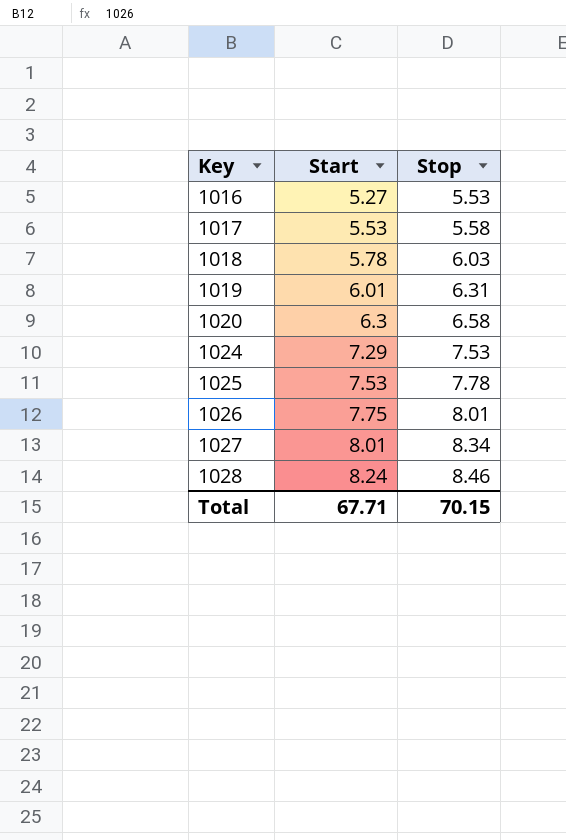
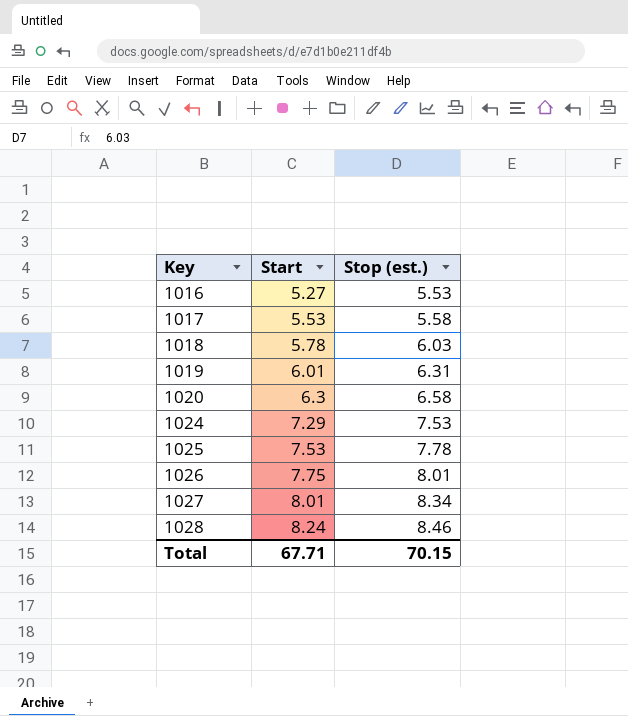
column name: Stop -> Stop (est.)

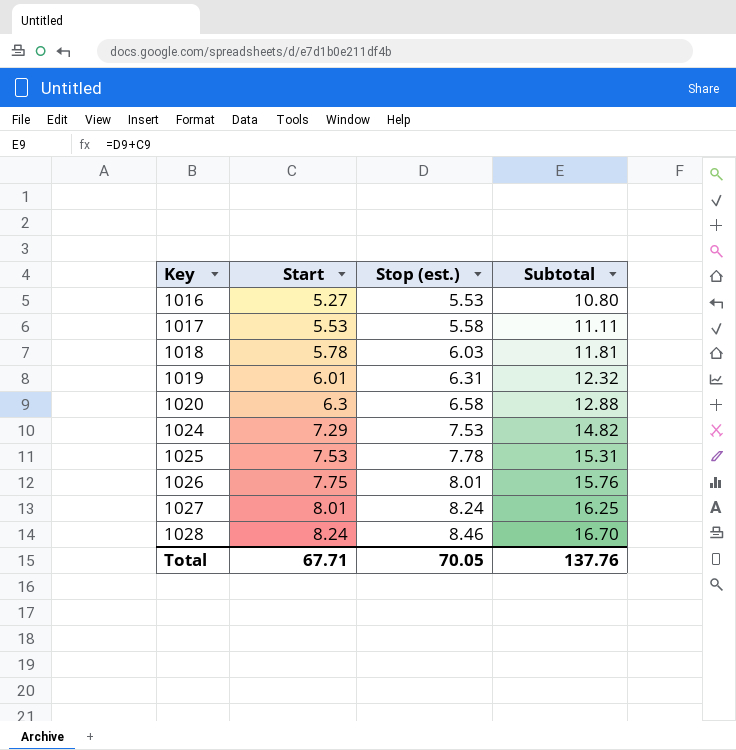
column Subtotal | formula: none -> [Start] + [Stop (est.)]
1027 | Stop (est.): 8.34 -> 8.24
Total | Stop (est.): 70.15 -> 70.05

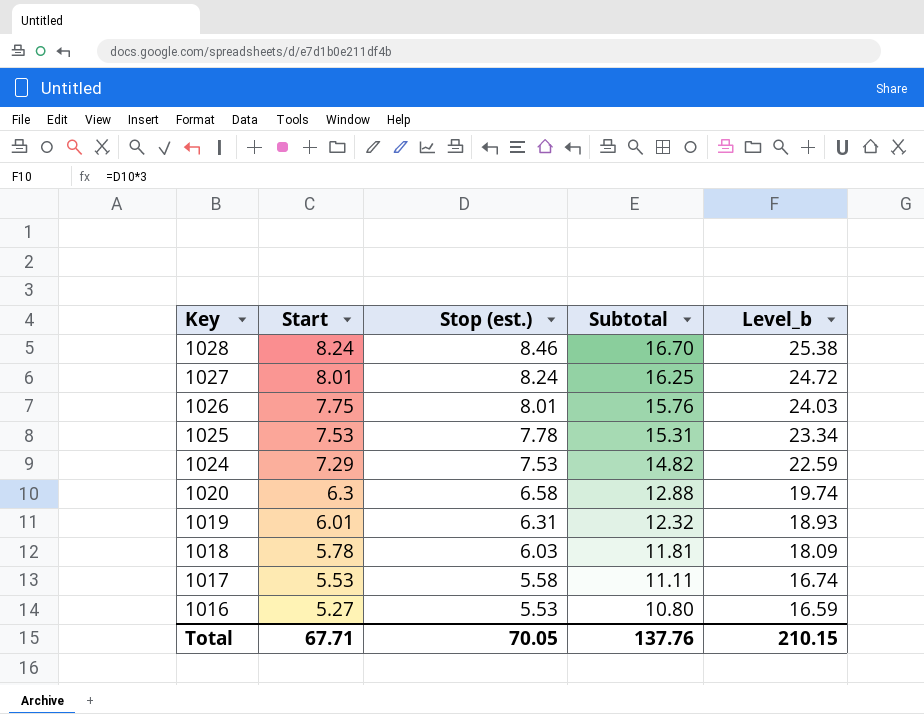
row order: Key ascending -> Key descending
column Level_b | formula: none -> [Stop (est.)] * 3

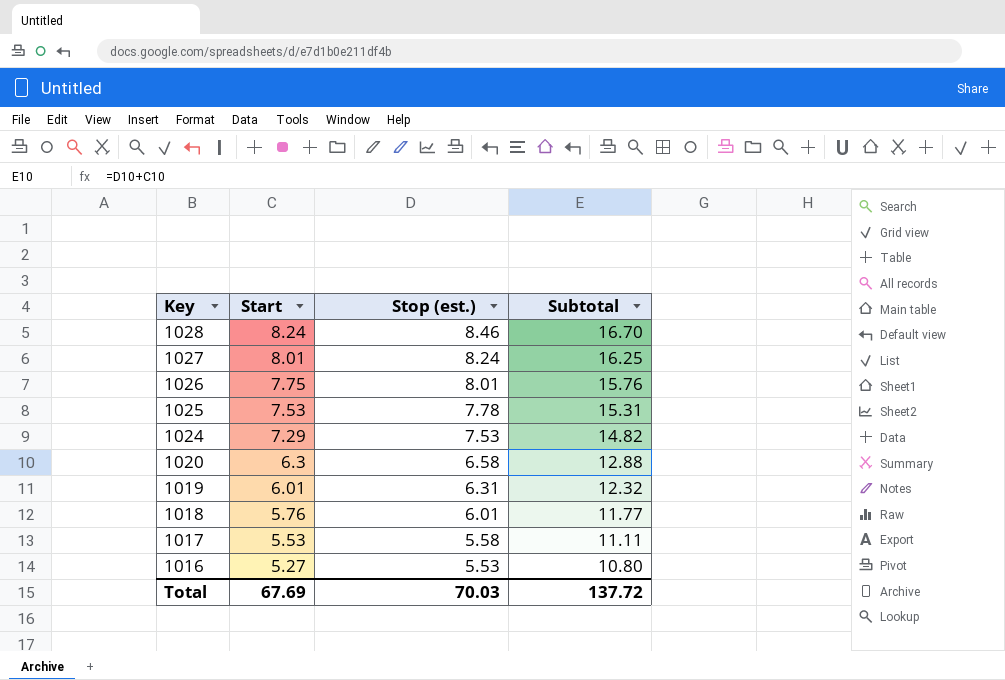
column Level_b | formula: [Stop (est.)] * 3 -> none
1018 | Start: 5.78 -> 5.76
1018 | Stop (est.): 6.03 -> 6.01
1018 | Subtotal: 11.81 -> 11.77
Total | Start: 67.71 -> 67.69
Total | Stop (est.): 70.05 -> 70.03
Total | Subtotal: 137.76 -> 137.72

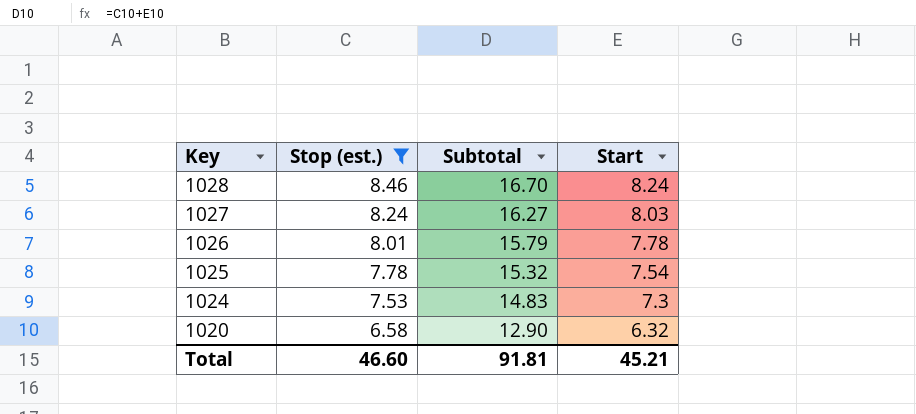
filter: none -> Stop (est.) >= 6.58
column Start | position: 2 -> 4
1027 | Subtotal: 16.25 -> 16.27
1027 | Start: 8.01 -> 8.03
1026 | Subtotal: 15.76 -> 15.79
1026 | Start: 7.75 -> 7.78
1025 | Subtotal: 15.31 -> 15.32
1025 | Start: 7.53 -> 7.54
1024 | Subtotal: 14.82 -> 14.83
1024 | Start: 7.29 -> 7.3
1020 | Subtotal: 12.88 -> 12.90
1020 | Start: 6.3 -> 6.32
Total | Stop (est.): 70.03 -> 46.60
Total | Subtotal: 137.72 -> 91.81
Total | Start: 67.69 -> 45.21

